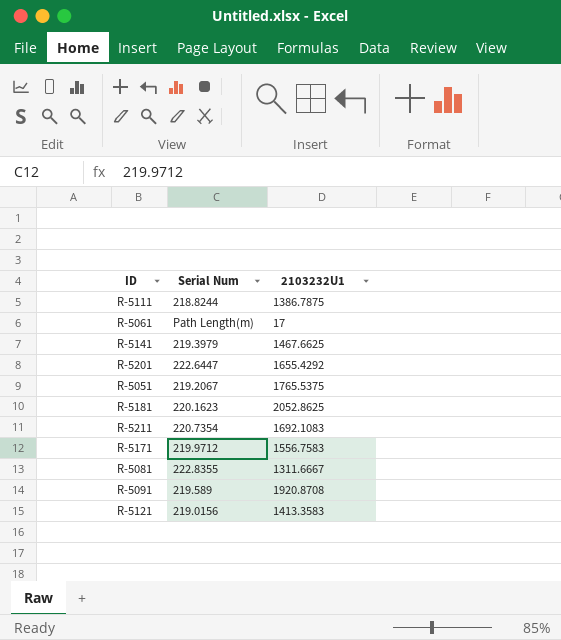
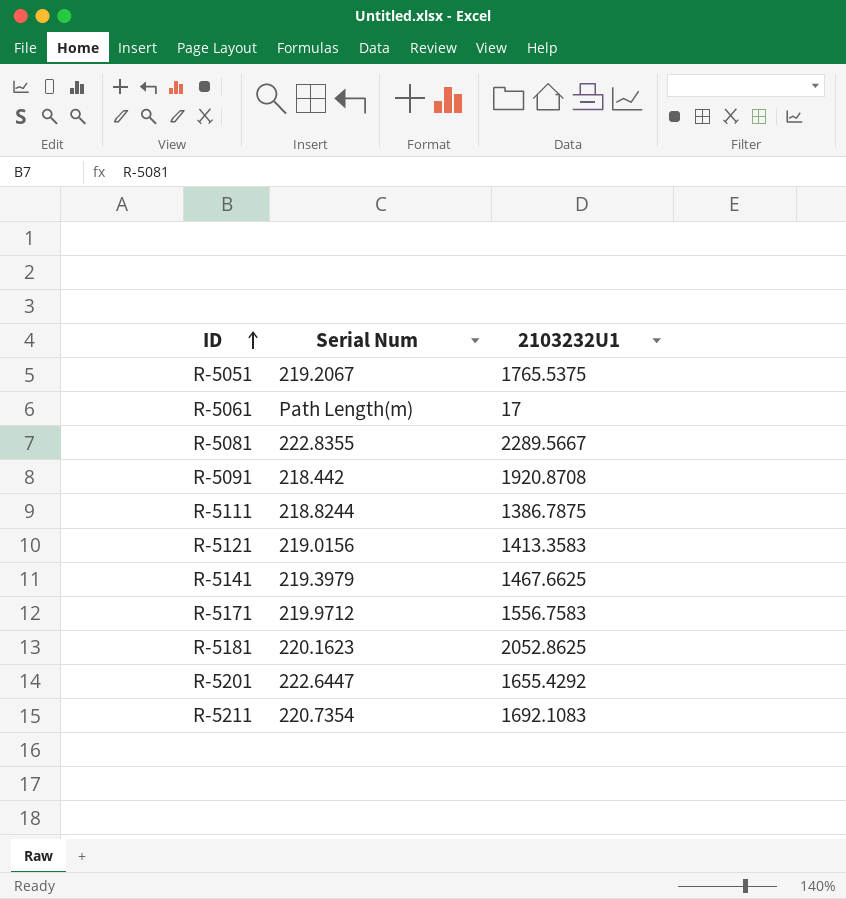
row order: none -> ID ascending
R-5081 | 2103232U1: 1311.6667 -> 2289.5667
R-5091 | Serial Num: 219.589 -> 218.442

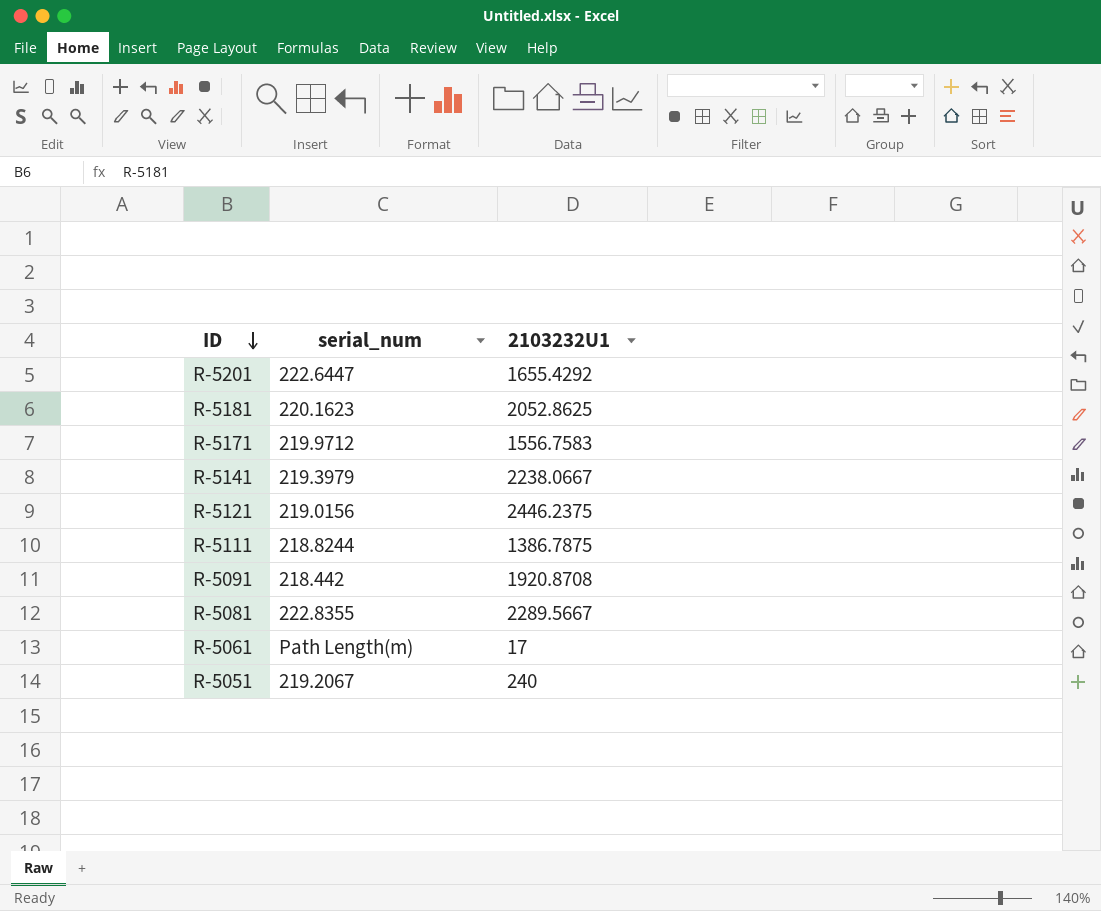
row order: ID ascending -> ID descending
column name: Serial Num -> serial_num
row R-5211: 220.7354 | 1692.1083 -> none
R-5141 | 2103232U1: 1467.6625 -> 2238.0667
R-5121 | 2103232U1: 1413.3583 -> 2446.2375
R-5051 | 2103232U1: 1765.5375 -> 240

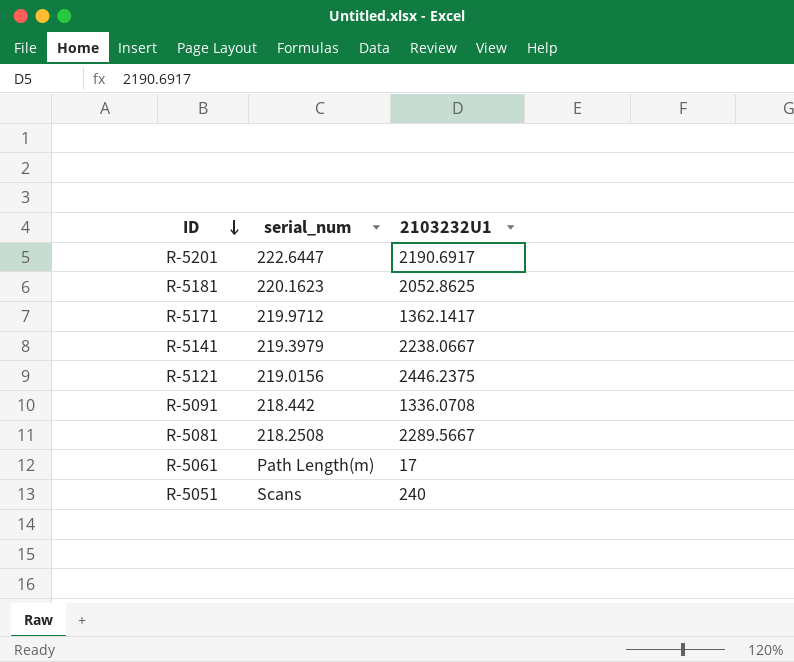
row R-5111: 218.8244 | 1386.7875 -> none
R-5201 | 2103232U1: 1655.4292 -> 2190.6917
R-5171 | 2103232U1: 1556.7583 -> 1362.1417
R-5091 | 2103232U1: 1920.8708 -> 1336.0708
R-5081 | serial_num: 222.8355 -> 218.2508
R-5051 | serial_num: 219.2067 -> Scans

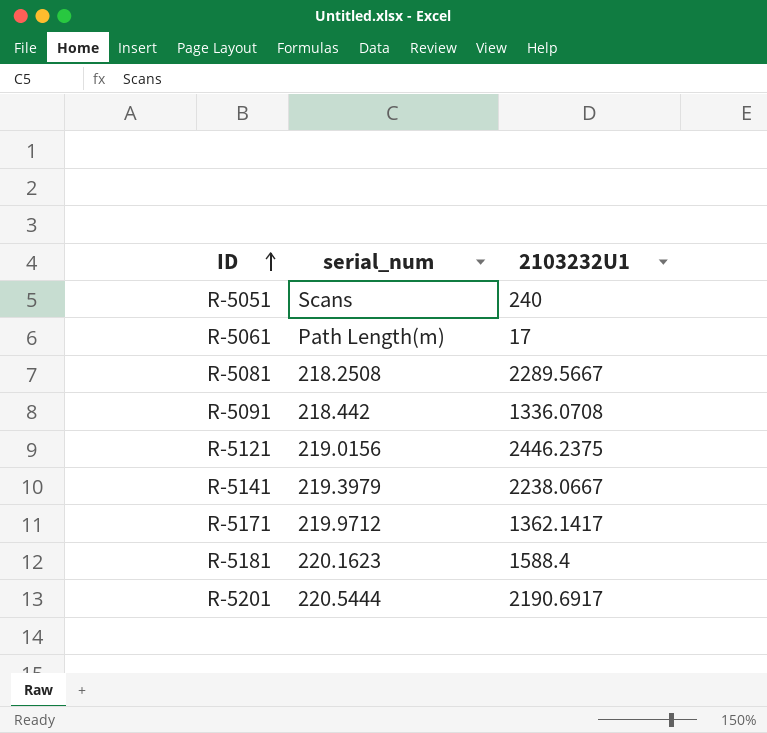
row order: ID descending -> ID ascending
R-5181 | 2103232U1: 2052.8625 -> 1588.4
R-5201 | serial_num: 222.6447 -> 220.5444

